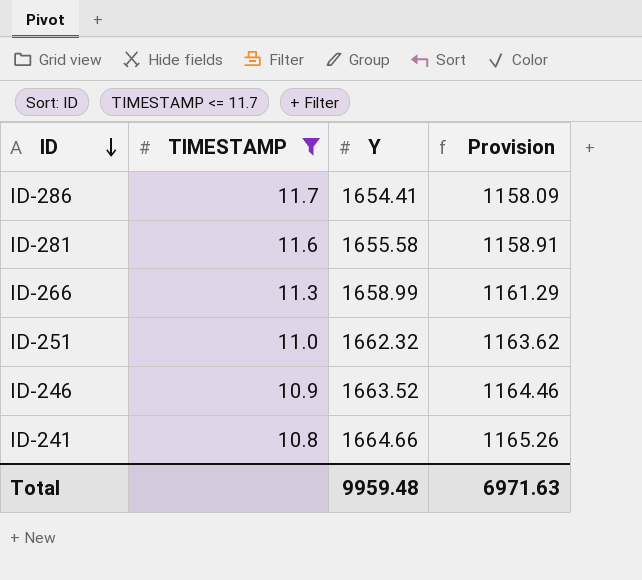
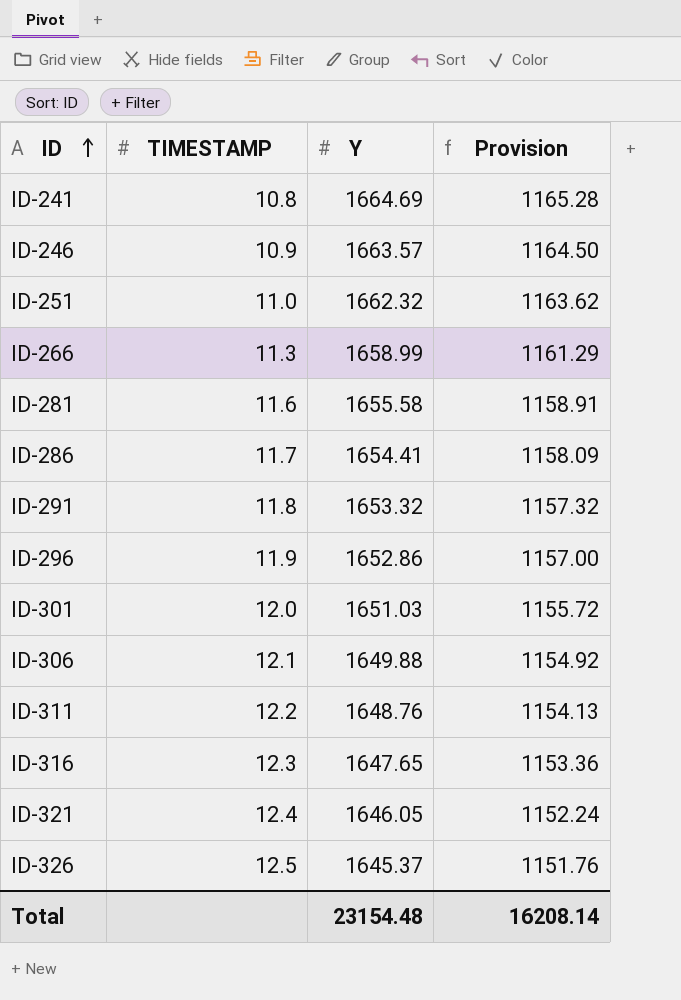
filter: TIMESTAMP <= 11.7 -> none
row order: ID descending -> ID ascending
ID-241 | Y: 1664.66 -> 1664.69
ID-241 | Provision: 1165.26 -> 1165.28
ID-246 | Y: 1663.52 -> 1663.57
ID-246 | Provision: 1164.46 -> 1164.50
Total | Y: 9959.48 -> 23154.48
Total | Provision: 6971.63 -> 16208.14

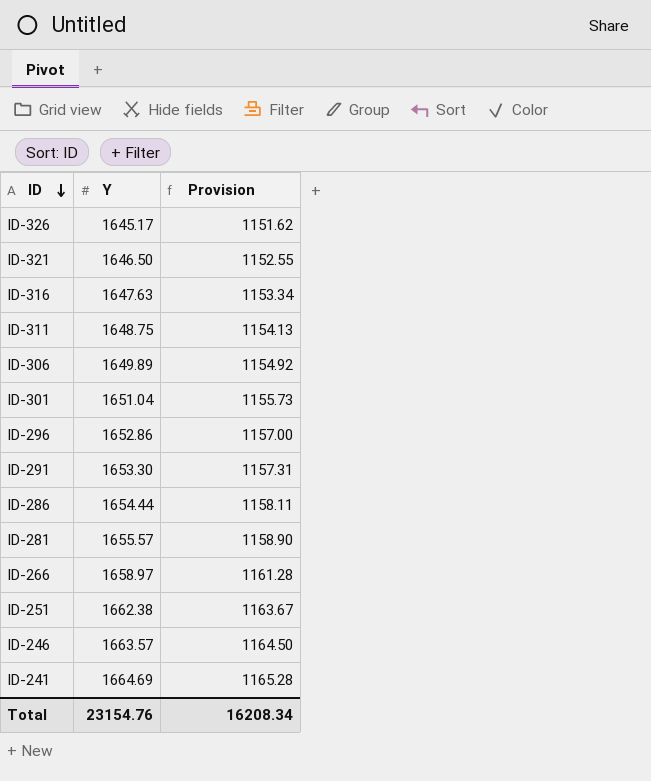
row order: ID ascending -> ID descending
column TIMESTAMP | position: 2 -> none
ID-326 | Y: 1645.37 -> 1645.17
ID-326 | Provision: 1151.76 -> 1151.62
ID-321 | Y: 1646.05 -> 1646.50
ID-321 | Provision: 1152.24 -> 1152.55
ID-316 | Y: 1647.65 -> 1647.63
ID-316 | Provision: 1153.36 -> 1153.34
ID-311 | Y: 1648.76 -> 1648.75
ID-306 | Y: 1649.88 -> 1649.89
ID-301 | Y: 1651.03 -> 1651.04
ID-301 | Provision: 1155.72 -> 1155.73
ID-291 | Y: 1653.32 -> 1653.30
ID-291 | Provision: 1157.32 -> 1157.31
ID-286 | Y: 1654.41 -> 1654.44
ID-286 | Provision: 1158.09 -> 1158.11
ID-281 | Y: 1655.58 -> 1655.57
ID-281 | Provision: 1158.91 -> 1158.90
ID-266 | Y: 1658.99 -> 1658.97
ID-266 | Provision: 1161.29 -> 1161.28
ID-251 | Y: 1662.32 -> 1662.38
ID-251 | Provision: 1163.62 -> 1163.67
Total | Y: 23154.48 -> 23154.76
Total | Provision: 16208.14 -> 16208.34

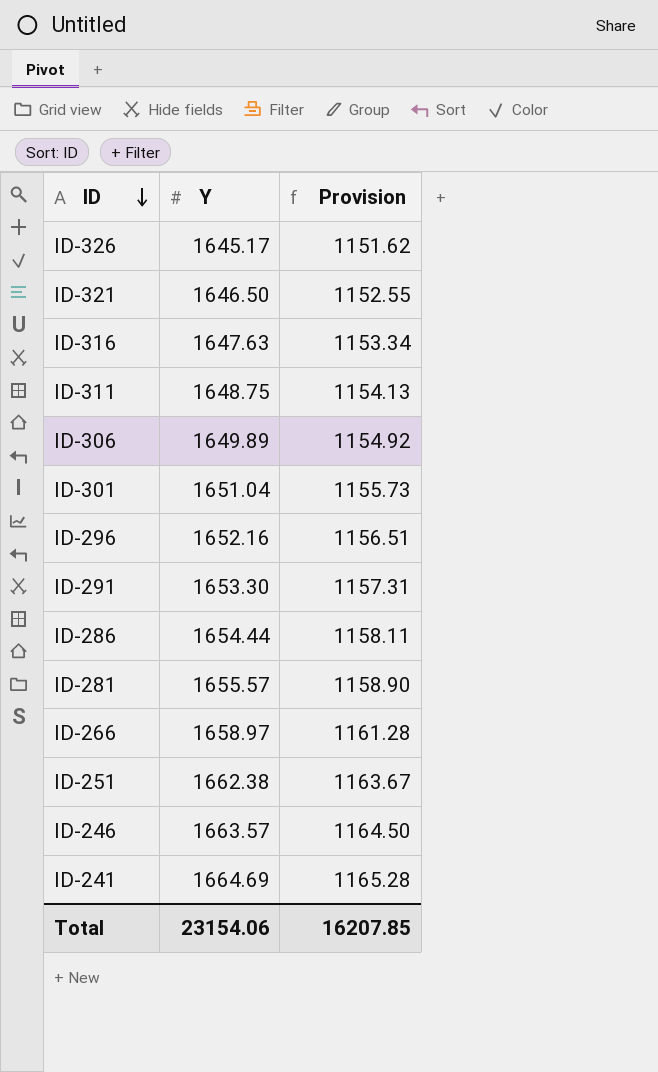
ID-296 | Y: 1652.86 -> 1652.16
ID-296 | Provision: 1157.00 -> 1156.51
Total | Y: 23154.76 -> 23154.06
Total | Provision: 16208.34 -> 16207.85

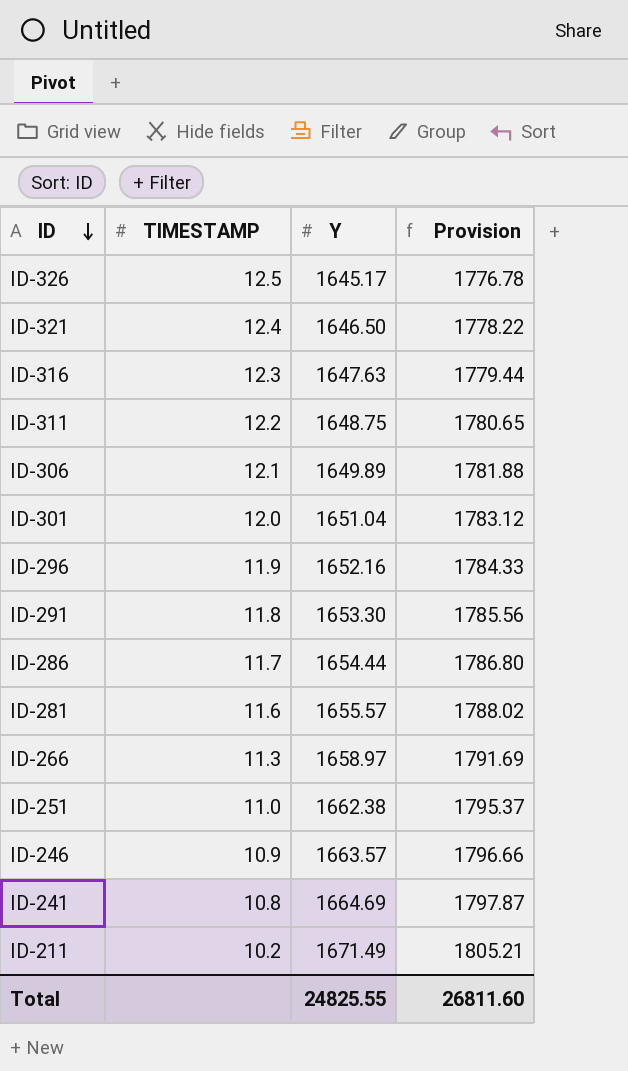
column TIMESTAMP | position: none -> 2
column Provision | formula: [Y] * 0.7 -> [Y] * 1.08
row ID-211: none -> 10.2 | 1671.49 | 1805.21
Total | Y: 23154.06 -> 24825.55
Total | Provision: 16207.85 -> 26811.60

